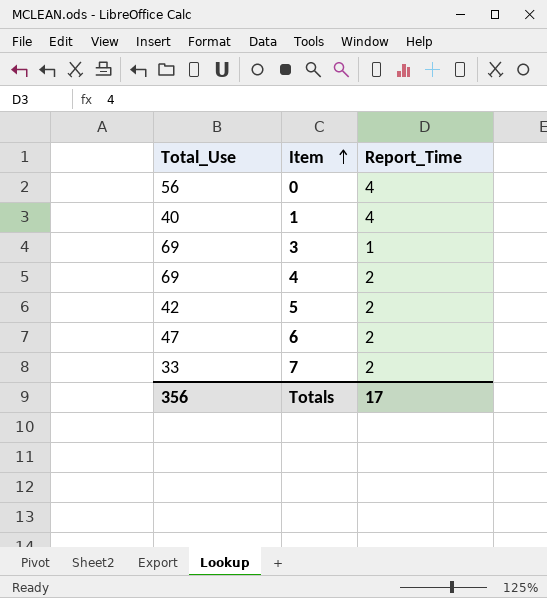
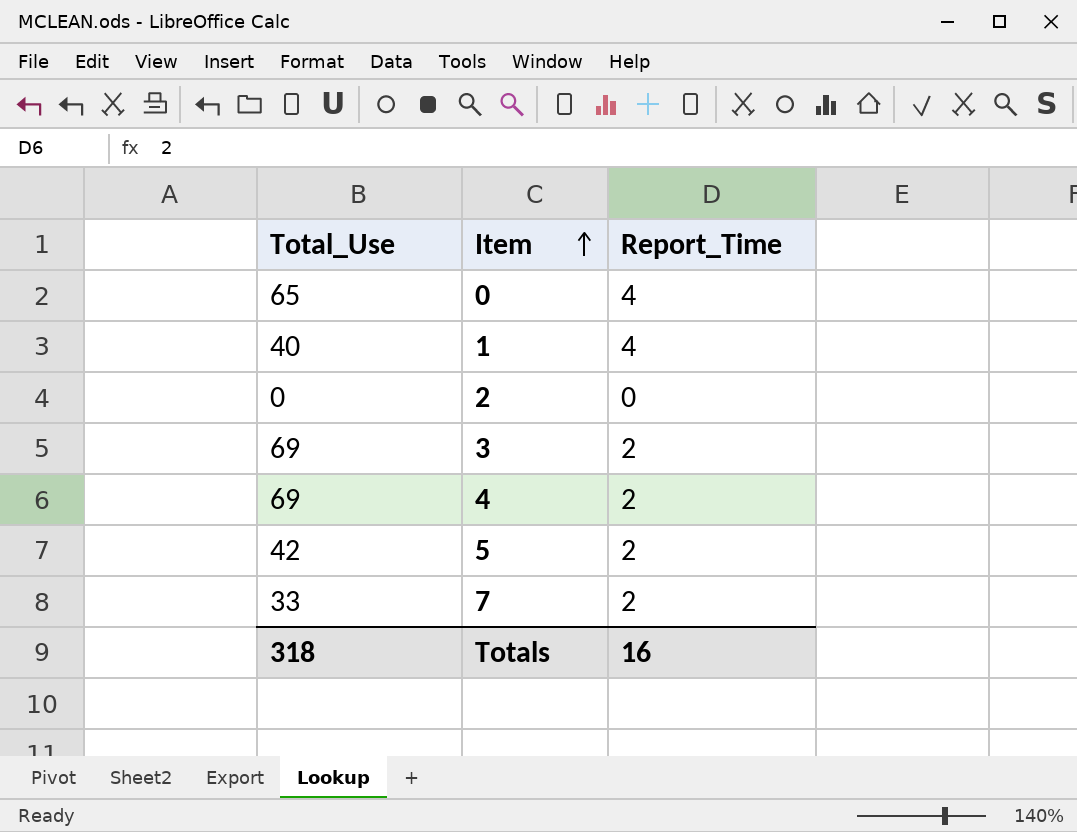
row 6: 47 | 2 -> none
0 | Total_Use: 56 -> 65
row 2: none -> 0 | 0
3 | Report_Time: 1 -> 2
Totals | Total_Use: 356 -> 318
Totals | Report_Time: 17 -> 16

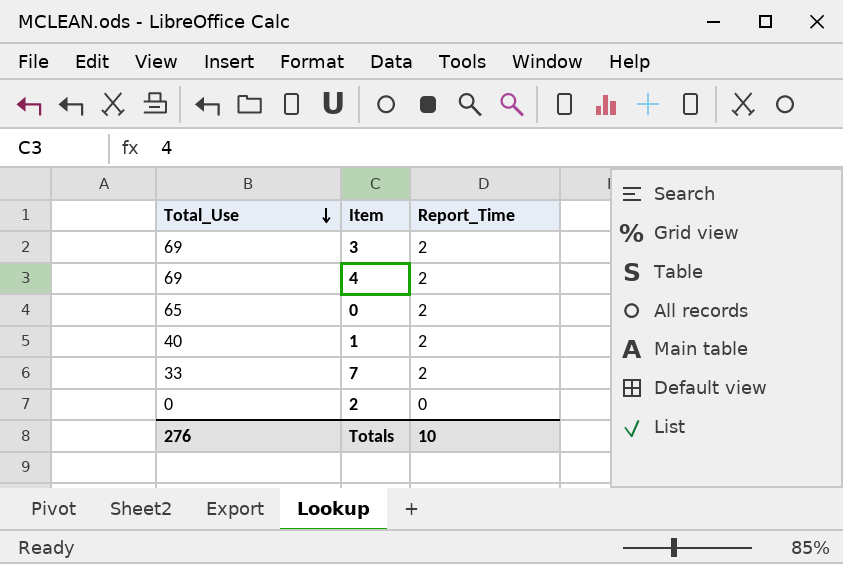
row order: Item ascending -> Total_Use descending
row 5: 42 | 2 -> none
0 | Report_Time: 4 -> 2
1 | Report_Time: 4 -> 2
Totals | Total_Use: 318 -> 276
Totals | Report_Time: 16 -> 10

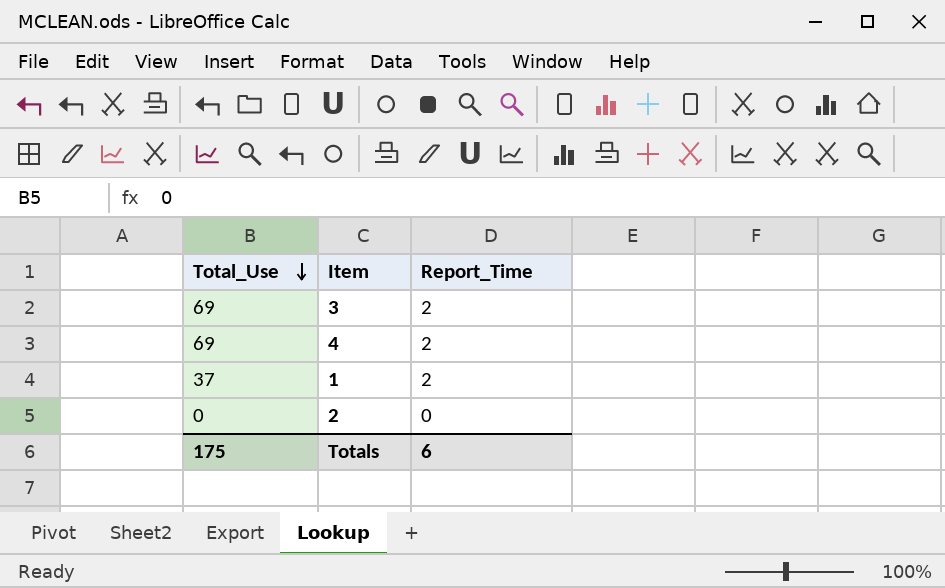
row 0: 65 | 2 -> none
row 7: 33 | 2 -> none
1 | Total_Use: 40 -> 37
Totals | Total_Use: 276 -> 175
Totals | Report_Time: 10 -> 6

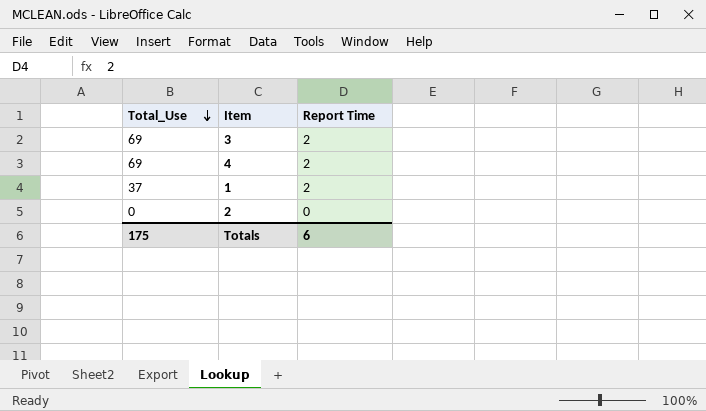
column name: Report_Time -> Report Time

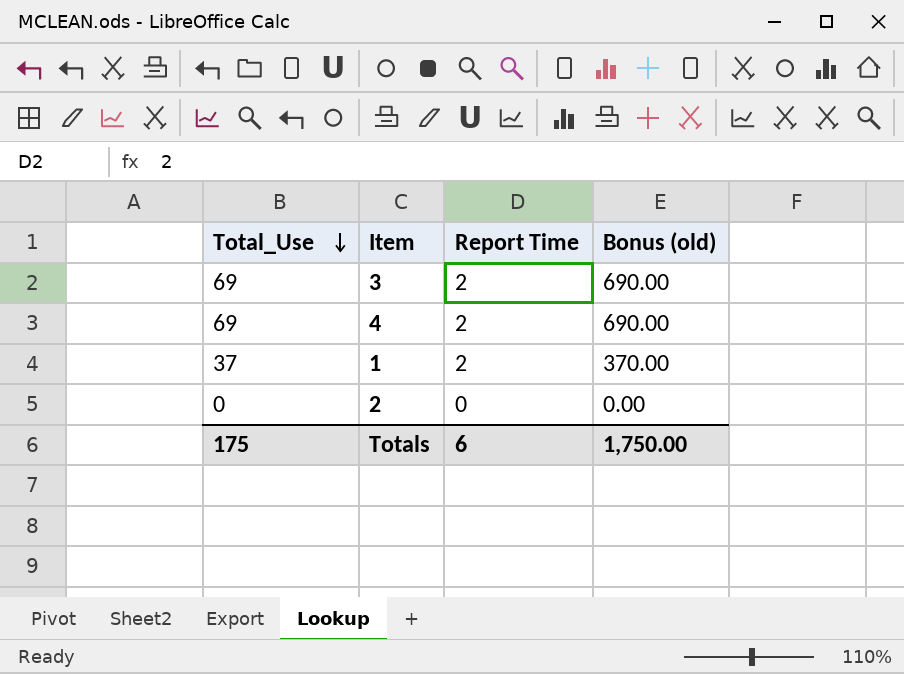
column Bonus (old) | formula: none -> [Total_Use] * 10

